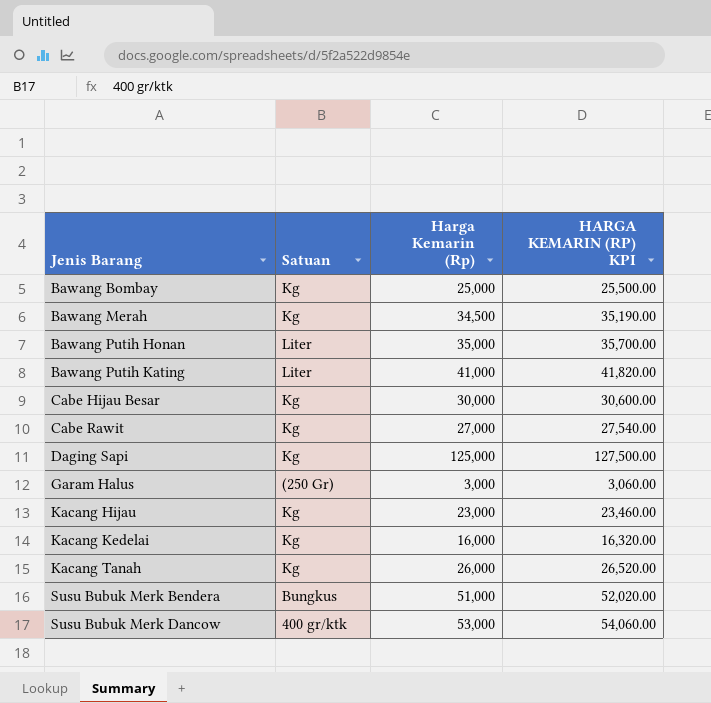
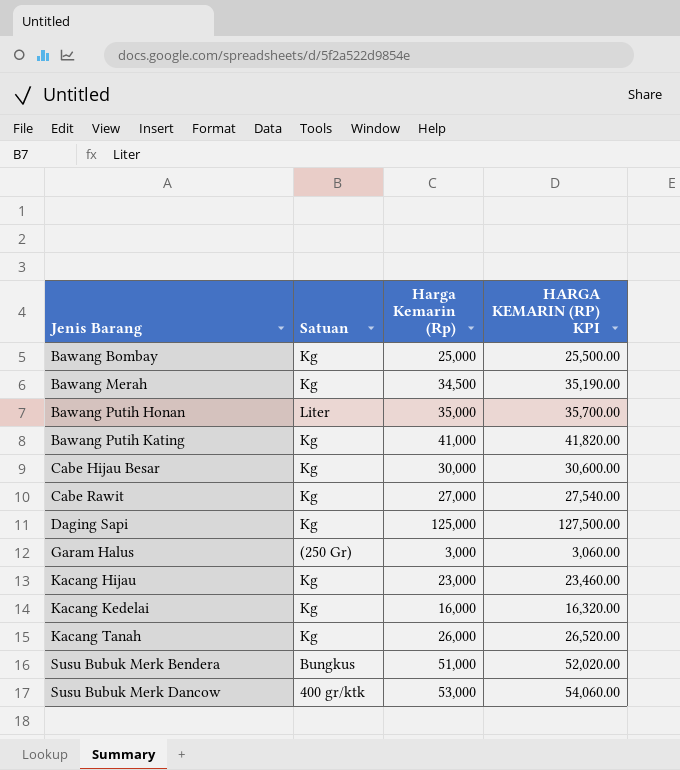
Bawang Putih Kating | Satuan: Liter -> Kg

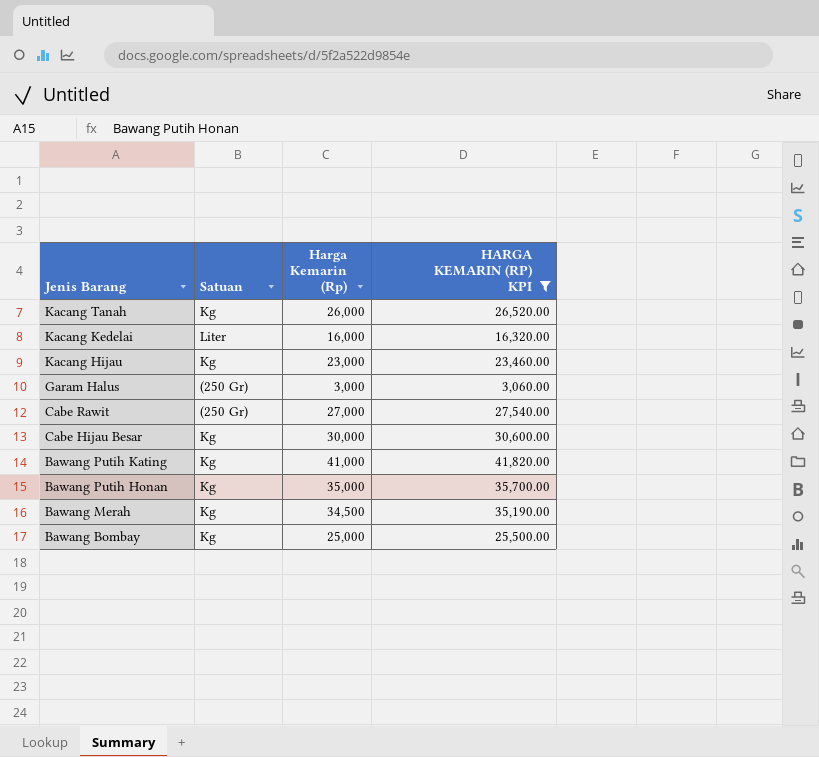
filter: none -> HARGA KEMARIN (RP) KPI <= 41,820.00
row order: Jenis Barang ascending -> Jenis Barang descending
Kacang Kedelai | Satuan: Kg -> Liter
Cabe Rawit | Satuan: Kg -> (250 Gr)
Bawang Putih Honan | Satuan: Liter -> Kg

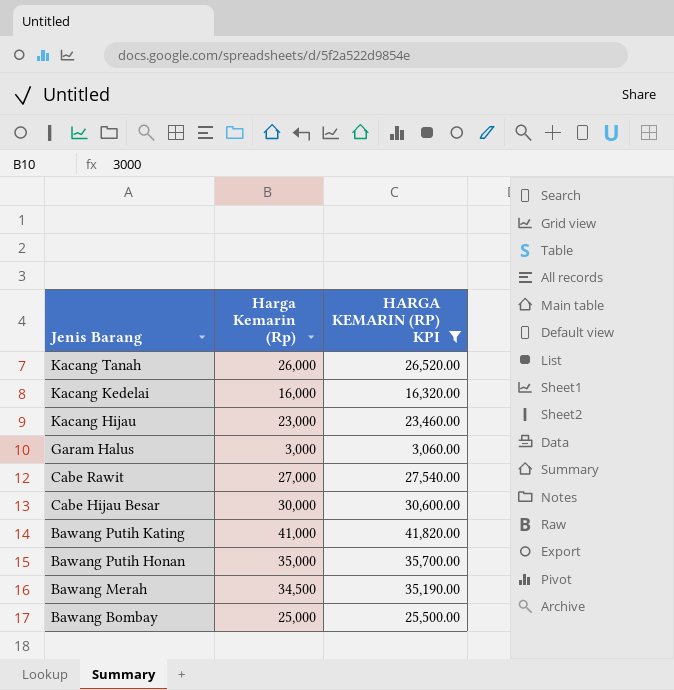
column Satuan | position: 2 -> none

